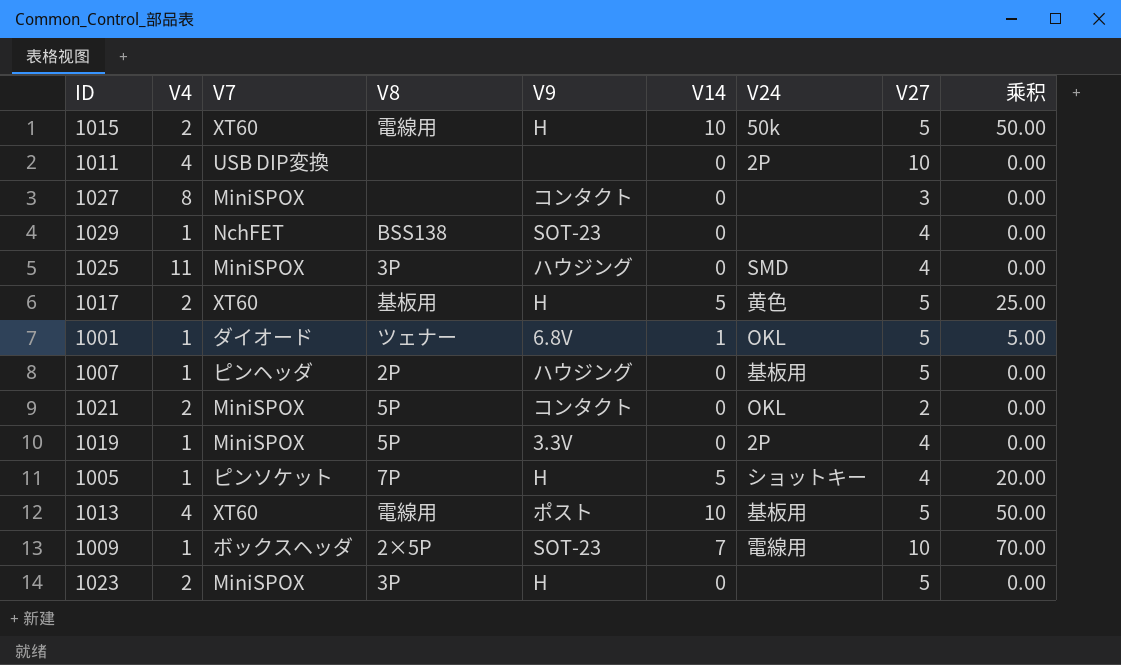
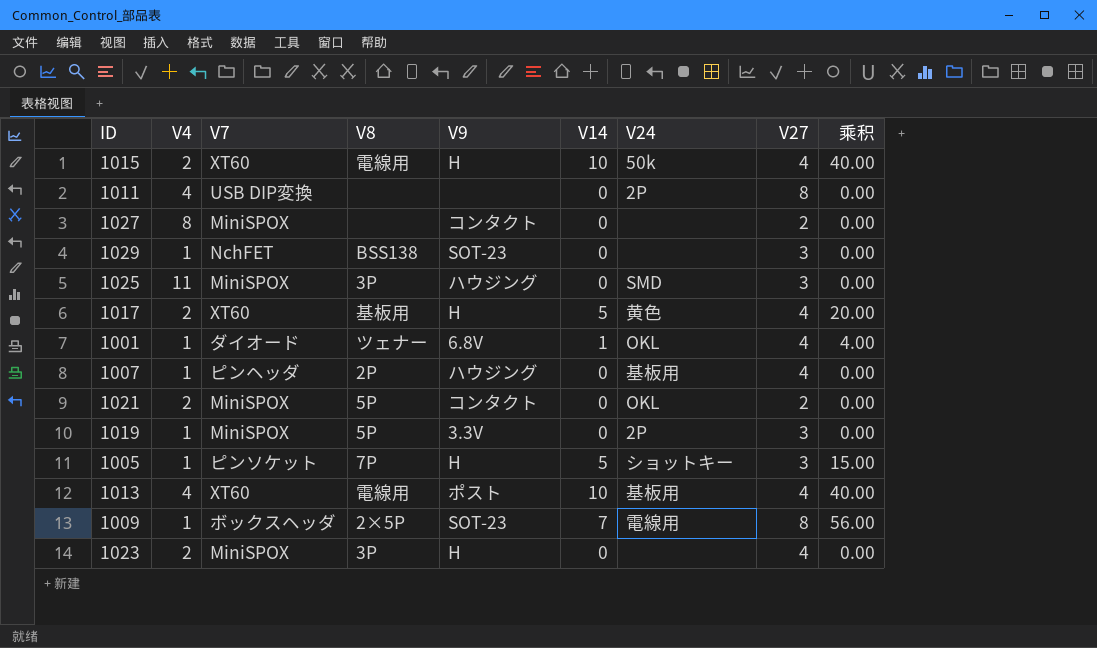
1015 | V27: 5 -> 4
1015 | 乘积: 50.00 -> 40.00
1011 | V27: 10 -> 8
1027 | V27: 3 -> 2
1029 | V27: 4 -> 3
1025 | V27: 4 -> 3
1017 | V27: 5 -> 4
1017 | 乘积: 25.00 -> 20.00
1001 | V27: 5 -> 4
1001 | 乘积: 5.00 -> 4.00
1007 | V27: 5 -> 4
1019 | V27: 4 -> 3
1005 | V27: 4 -> 3
1005 | 乘积: 20.00 -> 15.00
1013 | V27: 5 -> 4
1013 | 乘积: 50.00 -> 40.00
1009 | V27: 10 -> 8
1009 | 乘积: 70.00 -> 56.00
1023 | V27: 5 -> 4

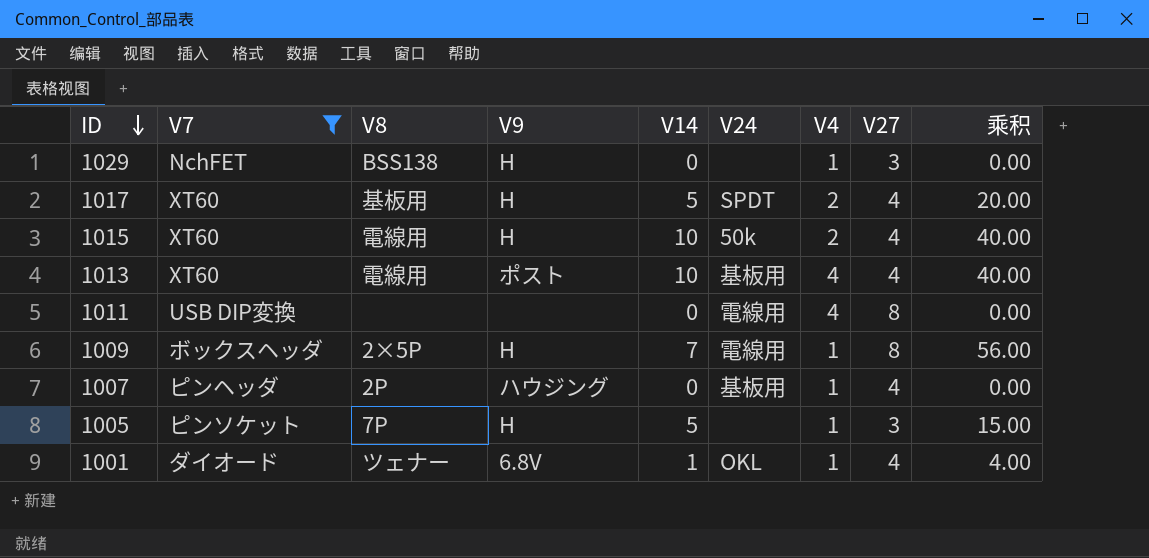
filter: none -> V7 != MiniSPOX
row order: none -> ID descending
column V4 | position: 2 -> 7
1029 | V9: SOT-23 -> H
1017 | V24: 黄色 -> SPDT
1011 | V24: 2P -> 電線用
1009 | V9: SOT-23 -> H
1005 | V24: ショットキー -> none

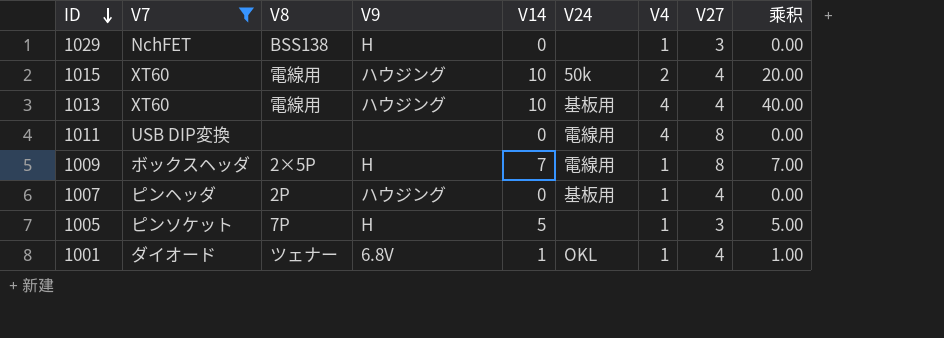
column 乘积 | formula: [V14] * [V27] -> [V14] * [V4]
row 1017: XT60 | 基板用 | H | 5 | SPDT | 2 | 4 | 20.00 -> none
1015 | V9: H -> ハウジング
1013 | V9: ポスト -> ハウジング

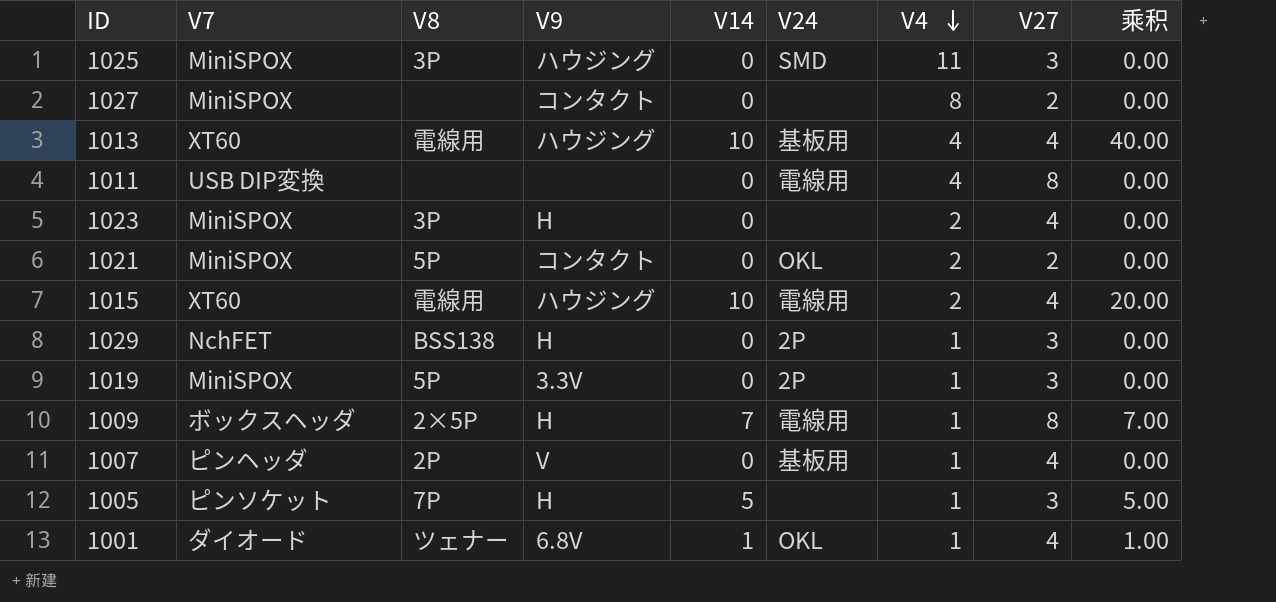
filter: V7 != MiniSPOX -> none
row order: ID descending -> V4 descending
1015 | V24: 50k -> 電線用
1029 | V24: none -> 2P
1007 | V9: ハウジング -> V

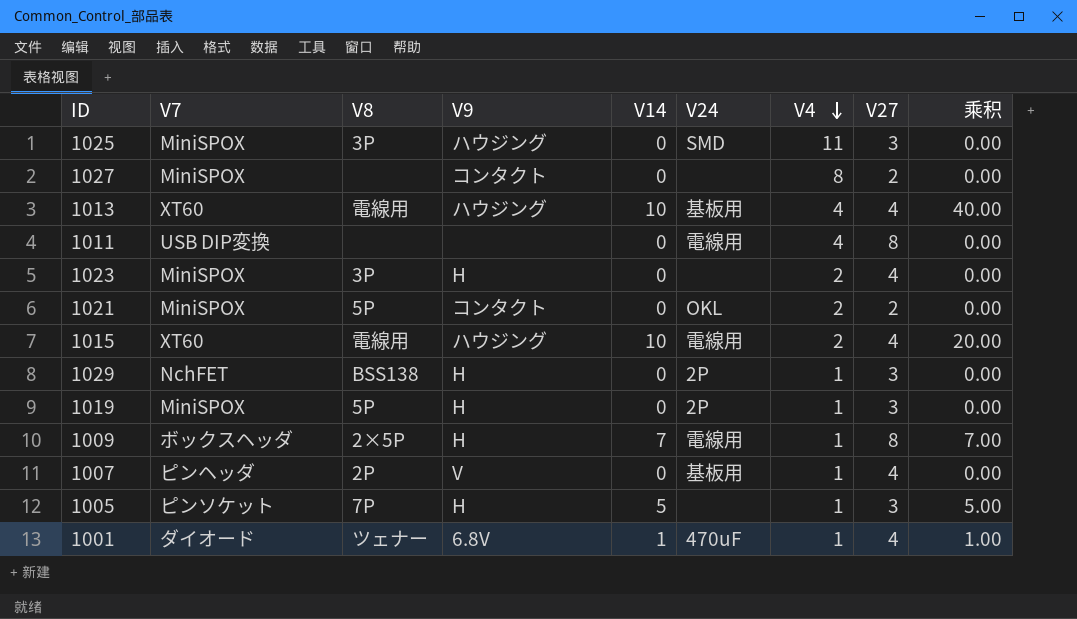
1019 | V9: 3.3V -> H
1001 | V24: OKL -> 470uF

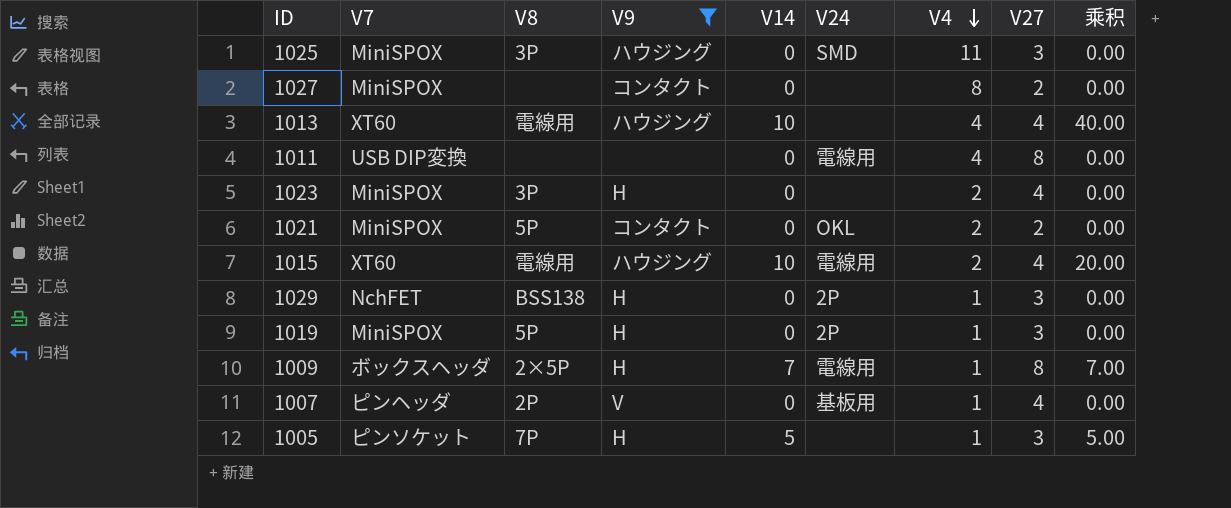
filter: none -> V9 != 6.8V
1013 | V24: 基板用 -> none

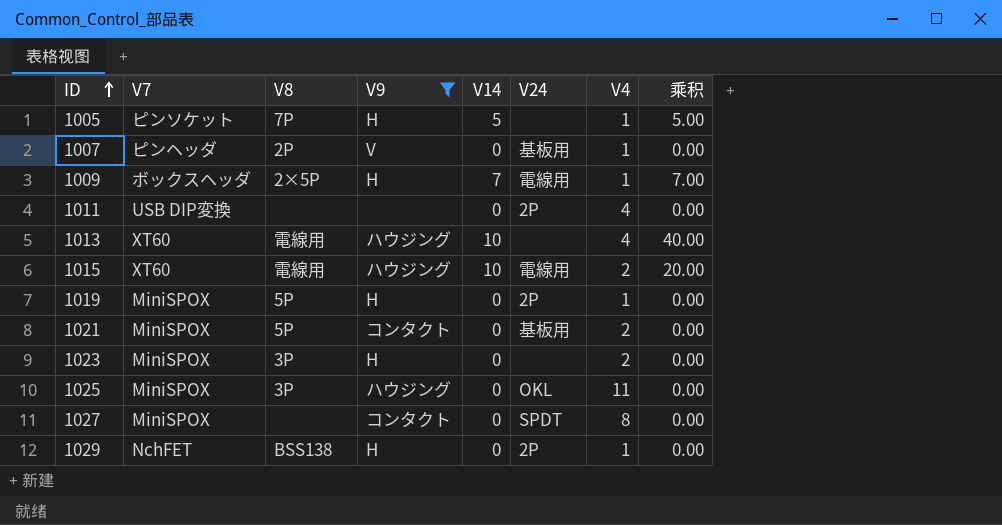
row order: V4 descending -> ID ascending
column V27 | position: 8 -> none
1011 | V24: 電線用 -> 2P
1021 | V24: OKL -> 基板用
1025 | V24: SMD -> OKL
1027 | V24: none -> SPDT

